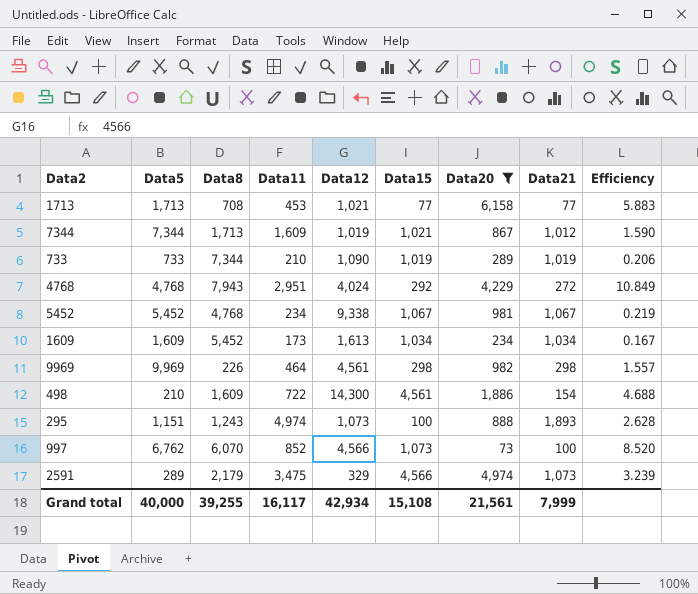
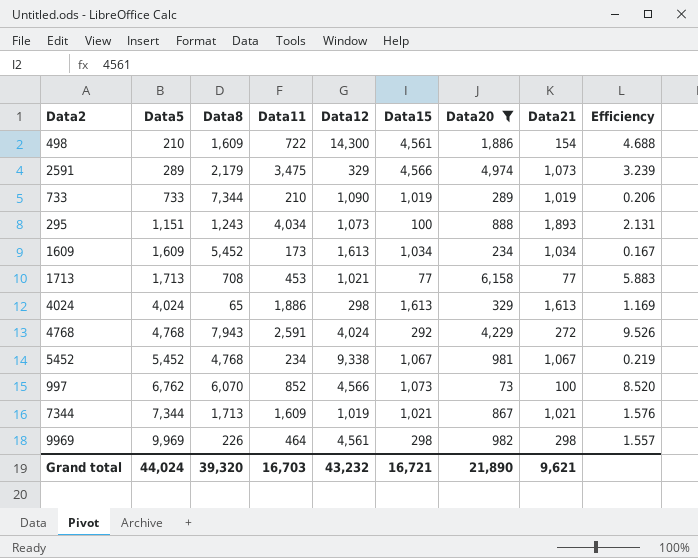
row order: none -> Data5 ascending
295 | Data11: 4,974 -> 4,034
295 | Efficiency: 2.628 -> 2.131
row 4024: none -> 4,024 | 65 | 1,886 | 298 | 1,613 | 329 | 1,613 | 1.169
4768 | Data11: 2,951 -> 2,591
4768 | Efficiency: 10.849 -> 9.526
7344 | Data21: 1,012 -> 1,021
7344 | Efficiency: 1.590 -> 1.576
Grand total | Data5: 40,000 -> 44,024
Grand total | Data8: 39,255 -> 39,320
Grand total | Data11: 16,117 -> 16,703
Grand total | Data12: 42,934 -> 43,232
Grand total | Data15: 15,108 -> 16,721
Grand total | Data20: 21,561 -> 21,890
Grand total | Data21: 7,999 -> 9,621

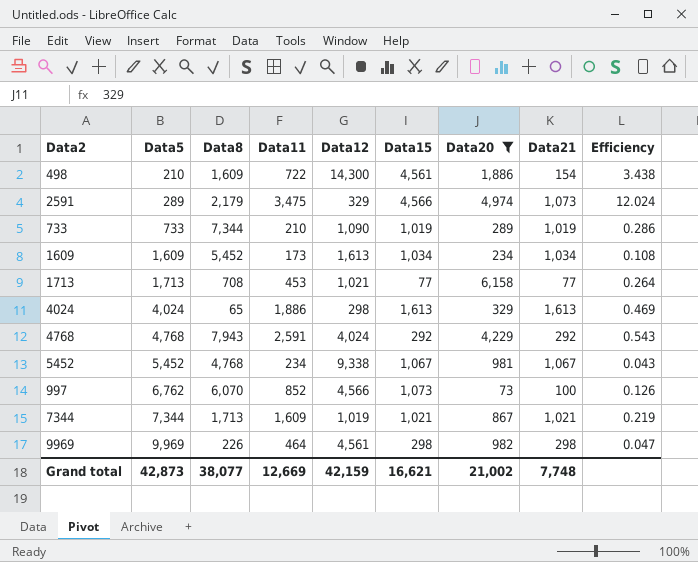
column Efficiency | formula: [Data11] / [Data21] -> [Data11] / [Data5]
row 295: 1,151 | 1,243 | 4,034 | 1,073 | 100 | 888 | 1,893 | 2.131 -> none
4768 | Data21: 272 -> 292
Grand total | Data5: 44,024 -> 42,873
Grand total | Data8: 39,320 -> 38,077
Grand total | Data11: 16,703 -> 12,669
Grand total | Data12: 43,232 -> 42,159
Grand total | Data15: 16,721 -> 16,621
Grand total | Data20: 21,890 -> 21,002
Grand total | Data21: 9,621 -> 7,748

